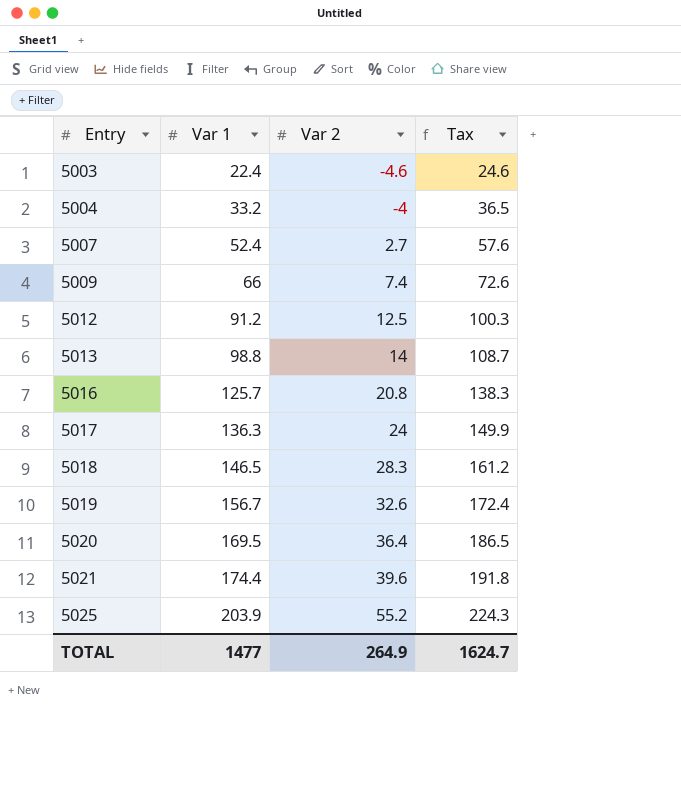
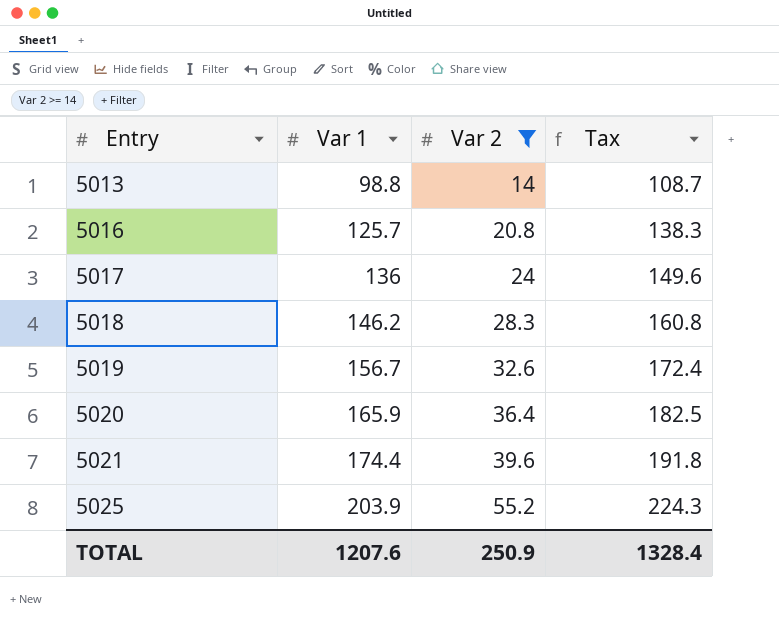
filter: none -> Var 2 >= 14
5017 | Var 1: 136.3 -> 136
5017 | Tax: 149.9 -> 149.6
5018 | Var 1: 146.5 -> 146.2
5018 | Tax: 161.2 -> 160.8
5020 | Var 1: 169.5 -> 165.9
5020 | Tax: 186.5 -> 182.5
TOTAL | Var 1: 1477 -> 1207.6
TOTAL | Var 2: 264.9 -> 250.9
TOTAL | Tax: 1624.7 -> 1328.4

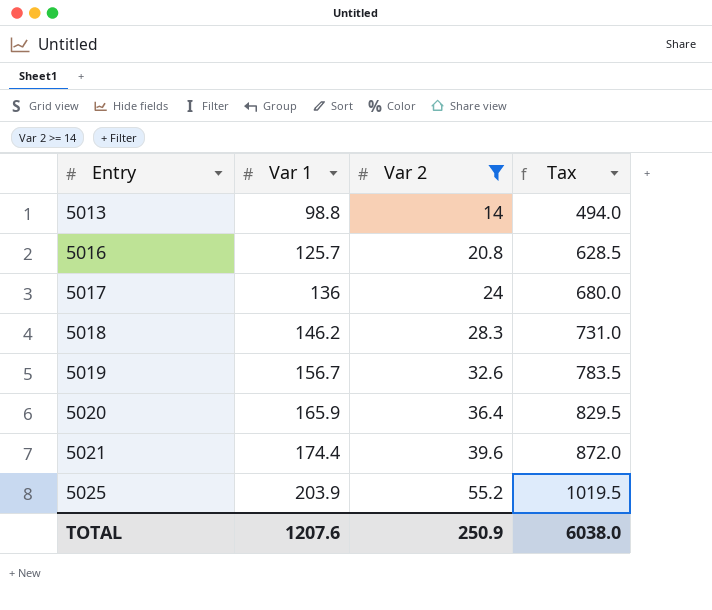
column Tax | formula: [Var 1] * 1.1 -> [Var 1] * 5
TOTAL | Tax: 1328.4 -> 6038.0

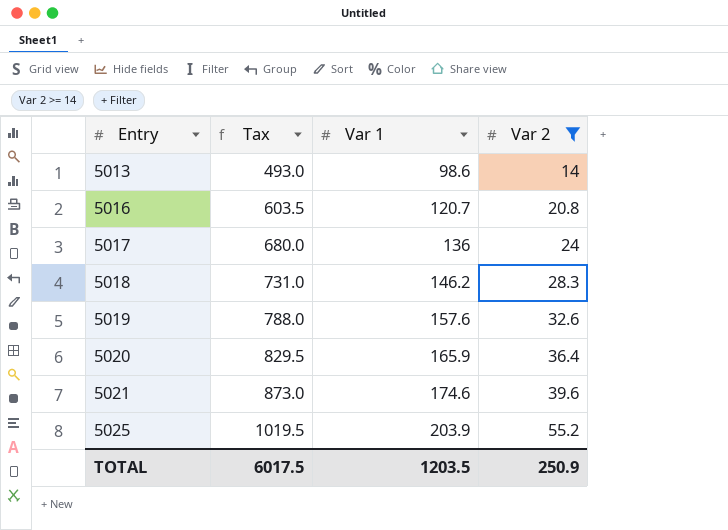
column Tax | position: 4 -> 2
5013 | Tax: 494.0 -> 493.0
5013 | Var 1: 98.8 -> 98.6
5016 | Tax: 628.5 -> 603.5
5016 | Var 1: 125.7 -> 120.7
5019 | Tax: 783.5 -> 788.0
5019 | Var 1: 156.7 -> 157.6
5021 | Tax: 872.0 -> 873.0
5021 | Var 1: 174.4 -> 174.6
TOTAL | Tax: 6038.0 -> 6017.5
TOTAL | Var 1: 1207.6 -> 1203.5

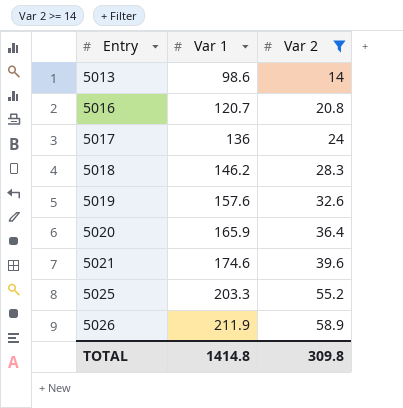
column Tax | formula: [Var 1] * 5 -> none
5025 | Var 1: 203.9 -> 203.3
row 5026: none -> 211.9 | 58.9
TOTAL | Var 1: 1203.5 -> 1414.8
TOTAL | Var 2: 250.9 -> 309.8

